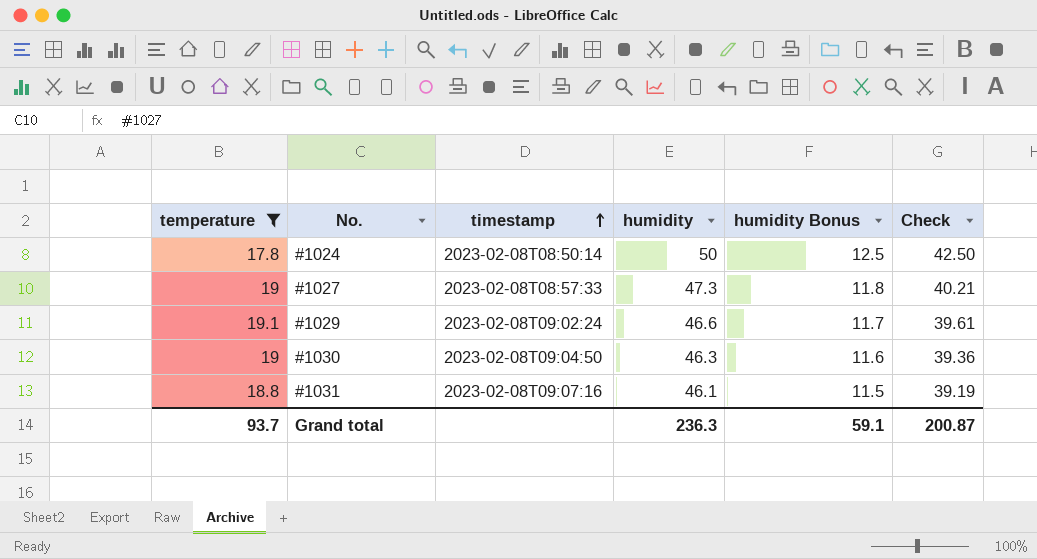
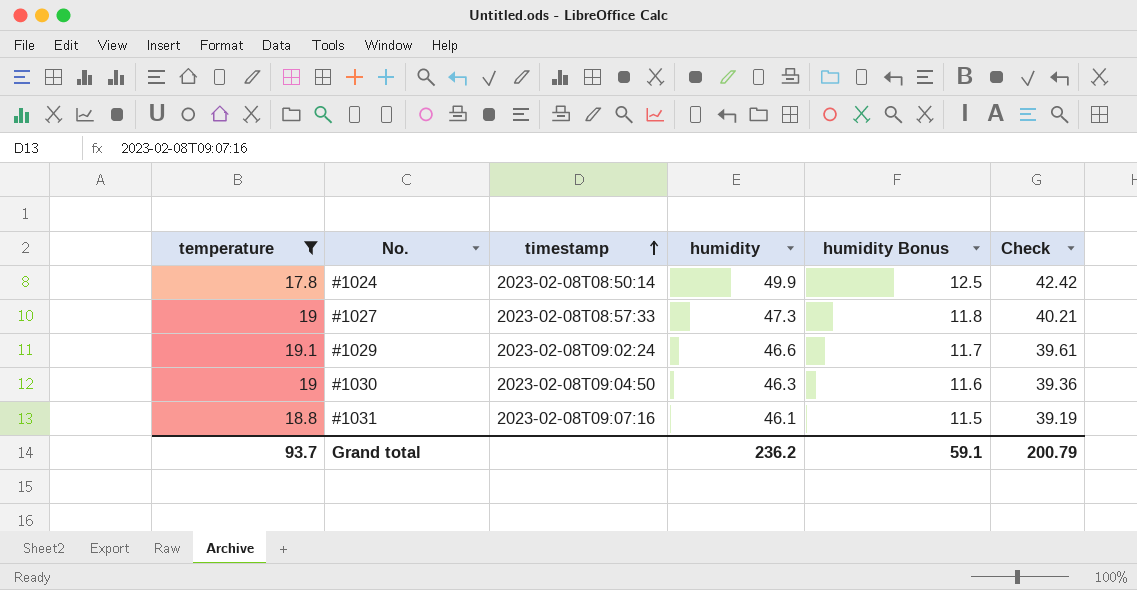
#1024 | humidity: 50 -> 49.9
#1024 | Check: 42.50 -> 42.42
Grand total | humidity: 236.3 -> 236.2
Grand total | Check: 200.87 -> 200.79

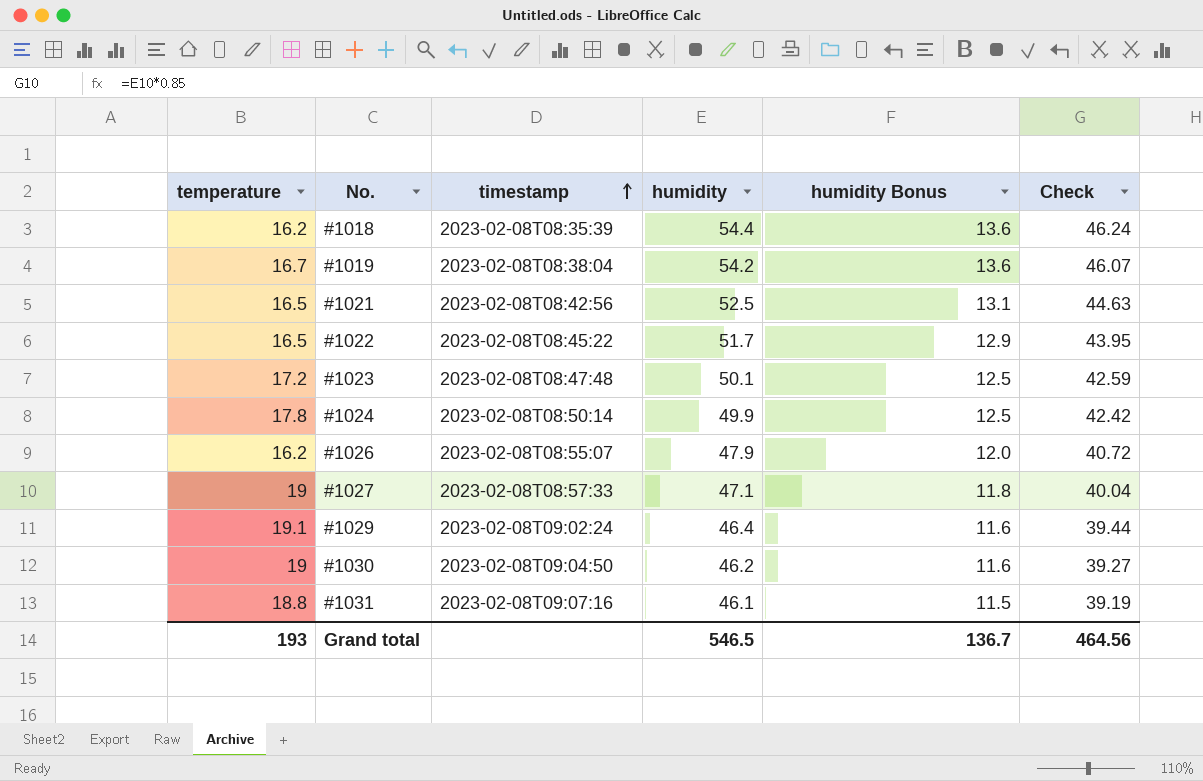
filter: temperature >= 17.8 -> none
#1027 | humidity: 47.3 -> 47.1
#1027 | Check: 40.21 -> 40.04
#1029 | humidity: 46.6 -> 46.4
#1029 | humidity Bonus: 11.7 -> 11.6
#1029 | Check: 39.61 -> 39.44
#1030 | humidity: 46.3 -> 46.2
#1030 | Check: 39.36 -> 39.27
Grand total | temperature: 93.7 -> 193
Grand total | humidity: 236.2 -> 546.5
Grand total | humidity Bonus: 59.1 -> 136.7
Grand total | Check: 200.79 -> 464.56

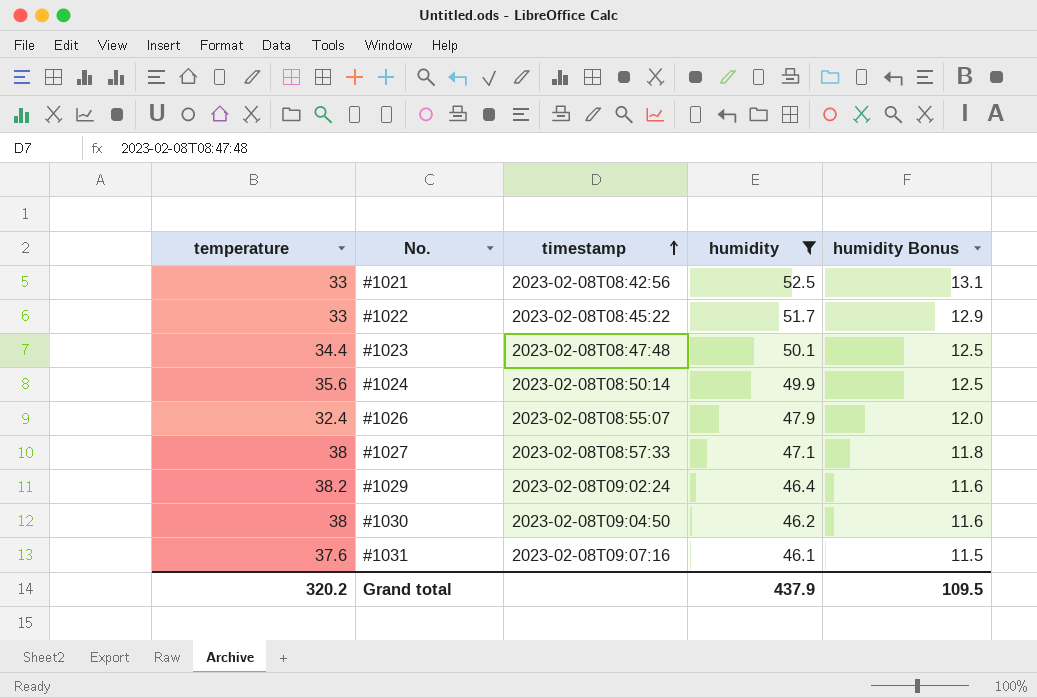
filter: none -> humidity <= 52.5
column Check | formula: [humidity] * 0.85 -> none
#1021 | temperature: 16.5 -> 33
#1022 | temperature: 16.5 -> 33
#1023 | temperature: 17.2 -> 34.4
#1024 | temperature: 17.8 -> 35.6
#1026 | temperature: 16.2 -> 32.4
#1027 | temperature: 19 -> 38
#1029 | temperature: 19.1 -> 38.2
#1030 | temperature: 19 -> 38
#1031 | temperature: 18.8 -> 37.6
Grand total | temperature: 193 -> 320.2
Grand total | humidity: 546.5 -> 437.9
Grand total | humidity Bonus: 136.7 -> 109.5

